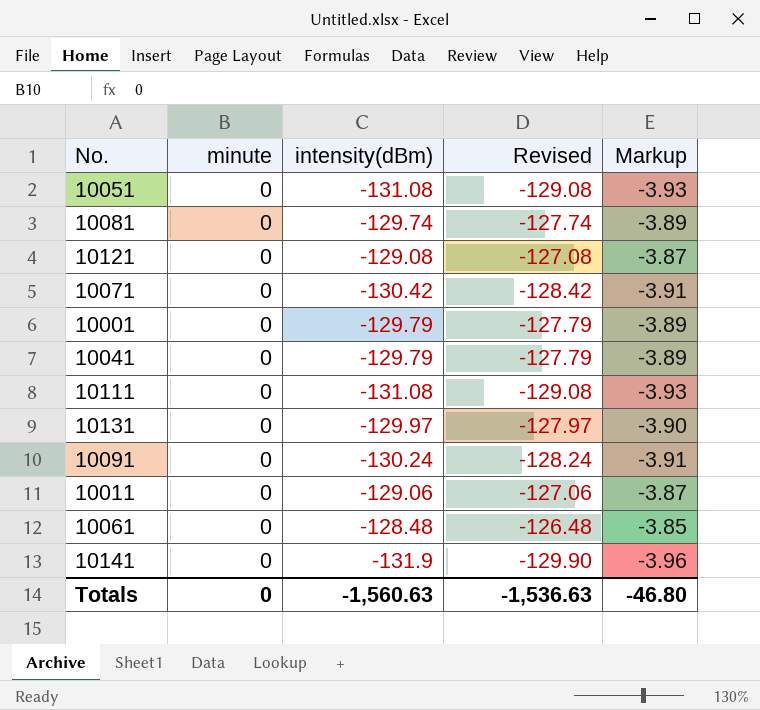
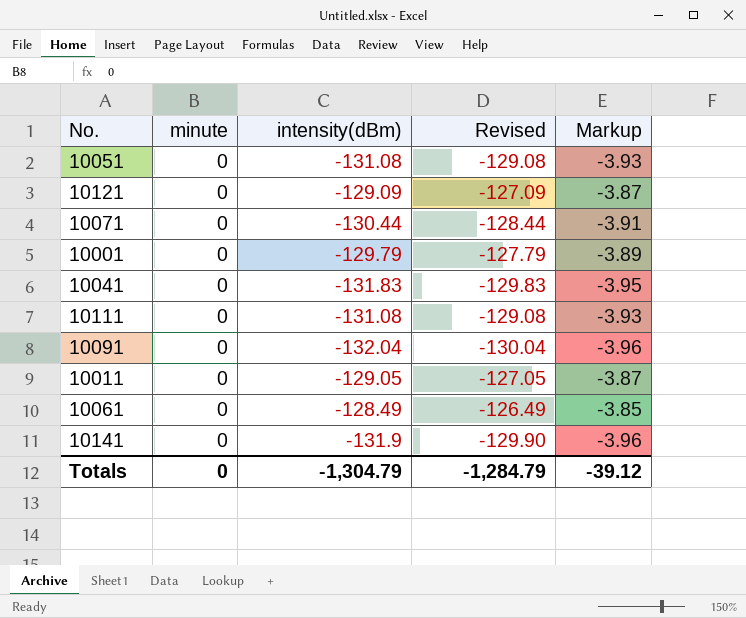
row 10081: 0 | -129.74 | -127.74 | -3.89 -> none
row 10131: 0 | -129.97 | -127.97 | -3.90 -> none
10121 | intensity(dBm): -129.08 -> -129.09
10121 | Revised: -127.08 -> -127.09
10071 | intensity(dBm): -130.42 -> -130.44
10071 | Revised: -128.42 -> -128.44
10041 | intensity(dBm): -129.79 -> -131.83
10041 | Revised: -127.79 -> -129.83
10041 | Markup: -3.89 -> -3.95
10091 | intensity(dBm): -130.24 -> -132.04
10091 | Revised: -128.24 -> -130.04
10091 | Markup: -3.91 -> -3.96
10011 | intensity(dBm): -129.06 -> -129.05
10011 | Revised: -127.06 -> -127.05
10061 | intensity(dBm): -128.48 -> -128.49
10061 | Revised: -126.48 -> -126.49
Totals | intensity(dBm): -1,560.63 -> -1,304.79
Totals | Revised: -1,536.63 -> -1,284.79
Totals | Markup: -46.80 -> -39.12

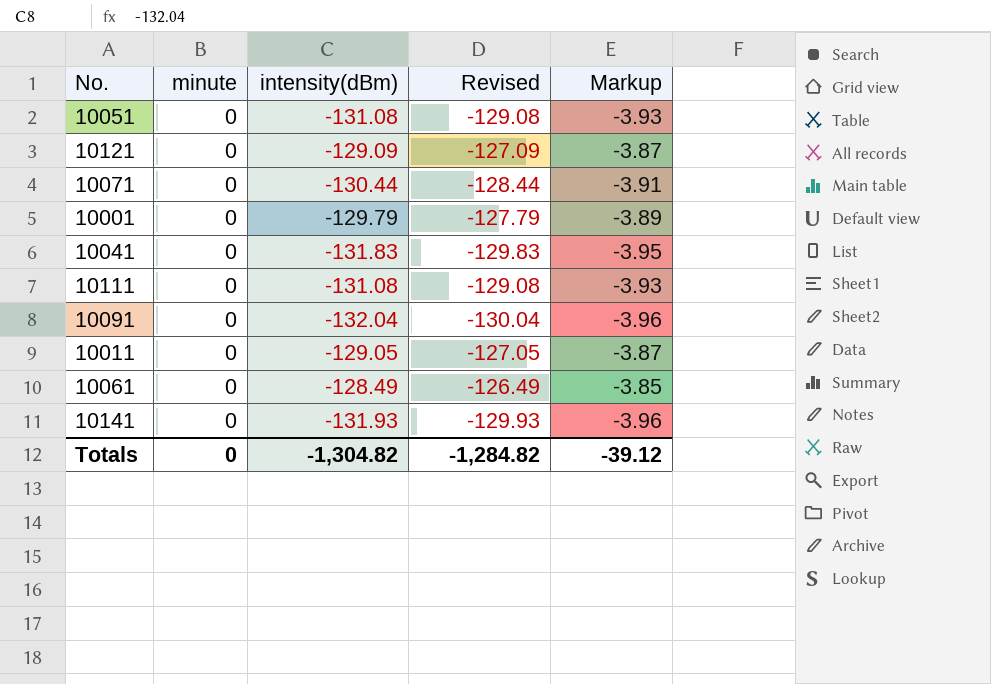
10141 | intensity(dBm): -131.9 -> -131.93
10141 | Revised: -129.90 -> -129.93
Totals | intensity(dBm): -1,304.79 -> -1,304.82
Totals | Revised: -1,284.79 -> -1,284.82

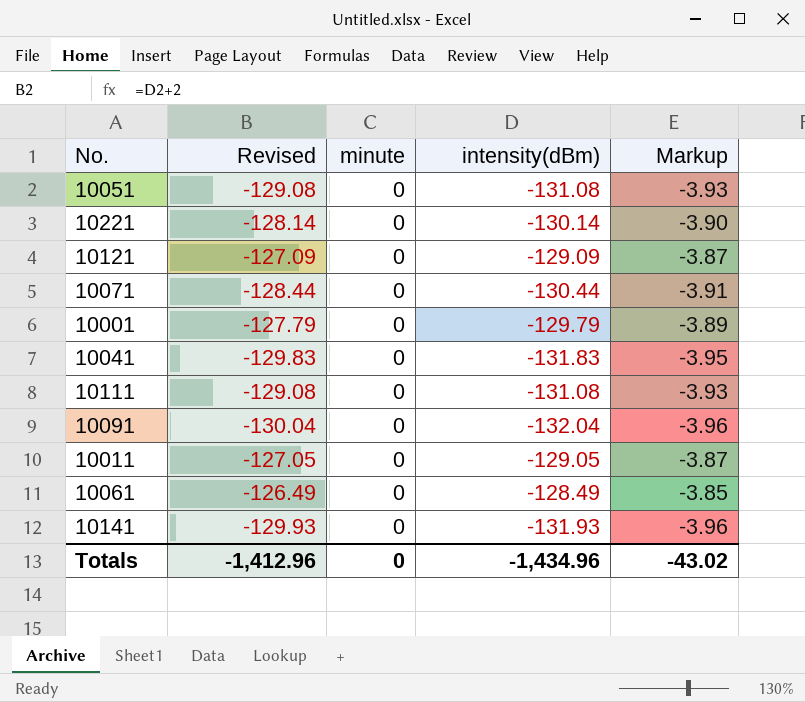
column Revised | position: 4 -> 2
row 10221: none -> -128.14 | 0 | -130.14 | -3.90
Totals | Revised: -1,284.82 -> -1,412.96
Totals | intensity(dBm): -1,304.82 -> -1,434.96
Totals | Markup: -39.12 -> -43.02

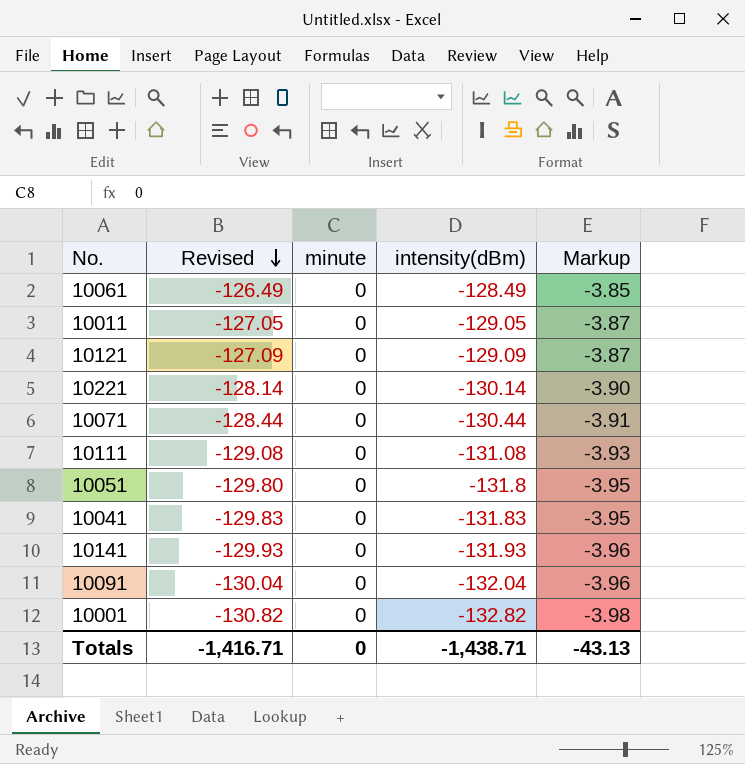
row order: none -> Revised descending
10051 | Revised: -129.08 -> -129.80
10051 | intensity(dBm): -131.08 -> -131.8
10051 | Markup: -3.93 -> -3.95
10001 | Revised: -127.79 -> -130.82
10001 | intensity(dBm): -129.79 -> -132.82
10001 | Markup: -3.89 -> -3.98
Totals | Revised: -1,412.96 -> -1,416.71
Totals | intensity(dBm): -1,434.96 -> -1,438.71
Totals | Markup: -43.02 -> -43.13

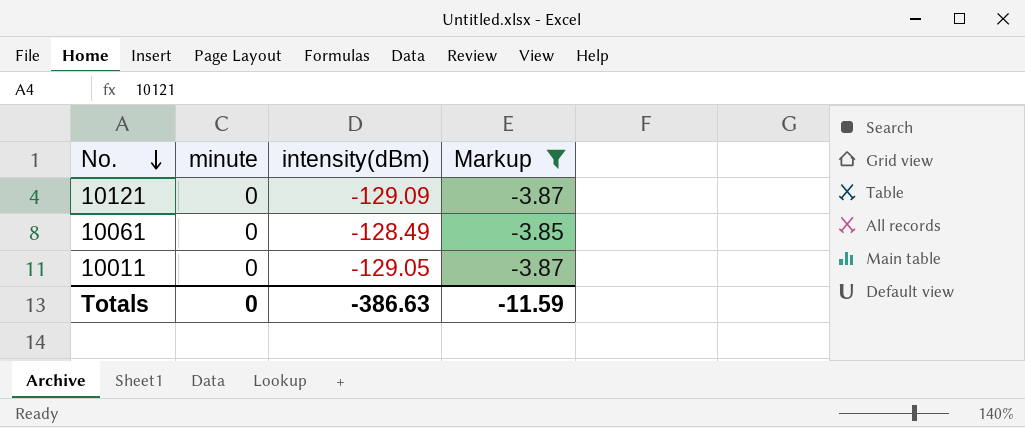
filter: none -> Markup >= -3.87
row order: Revised descending -> No. descending
column Revised | formula: [intensity(dBm)] + 2 -> none
Totals | intensity(dBm): -1,438.71 -> -386.63
Totals | Markup: -43.13 -> -11.59

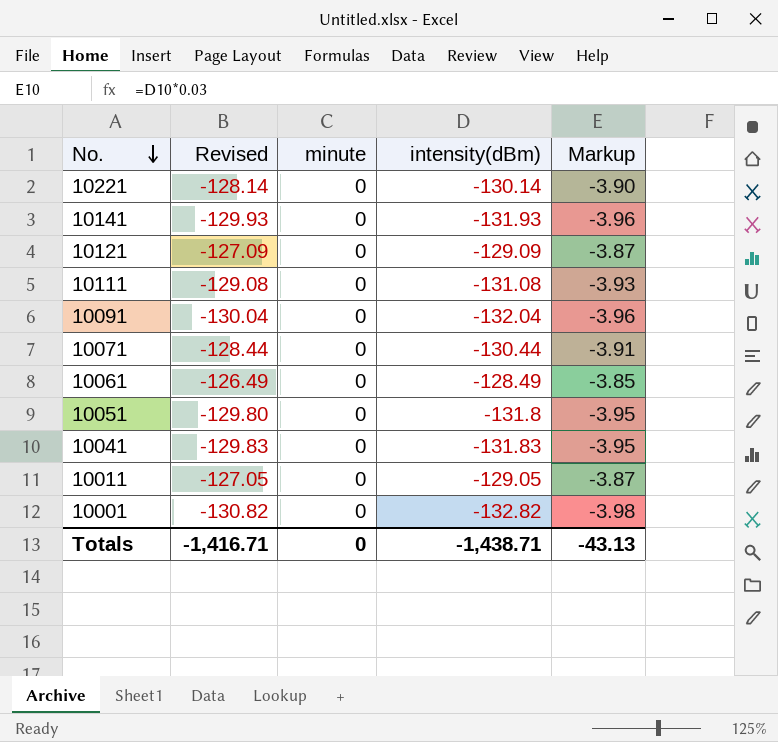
filter: Markup >= -3.87 -> none
column Revised | formula: none -> [intensity(dBm)] + 2
Totals | intensity(dBm): -386.63 -> -1,438.71
Totals | Markup: -11.59 -> -43.13

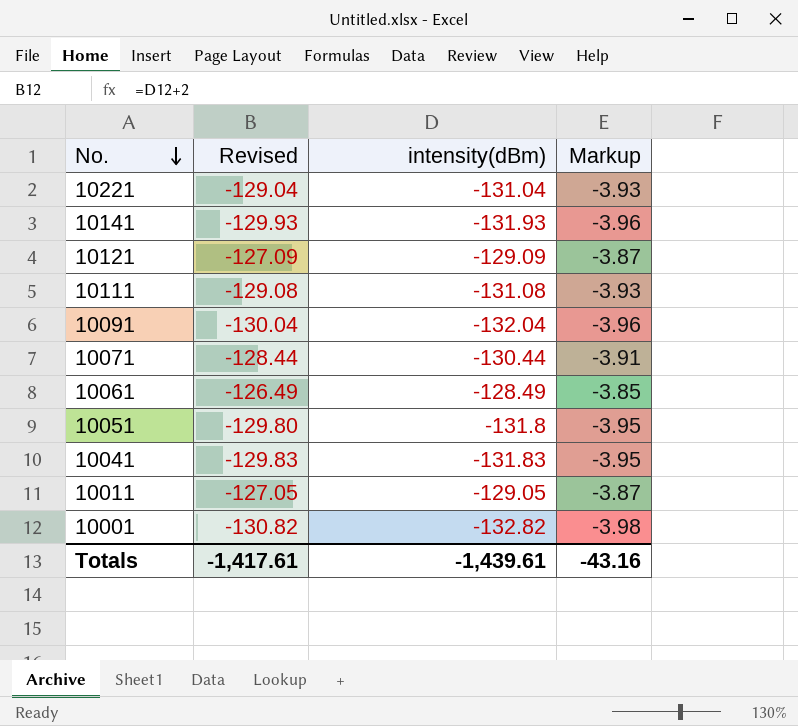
column minute | position: 3 -> none
10221 | Revised: -128.14 -> -129.04
10221 | intensity(dBm): -130.14 -> -131.04
10221 | Markup: -3.90 -> -3.93
Totals | Revised: -1,416.71 -> -1,417.61
Totals | intensity(dBm): -1,438.71 -> -1,439.61
Totals | Markup: -43.13 -> -43.16

